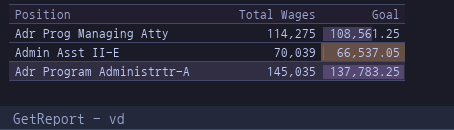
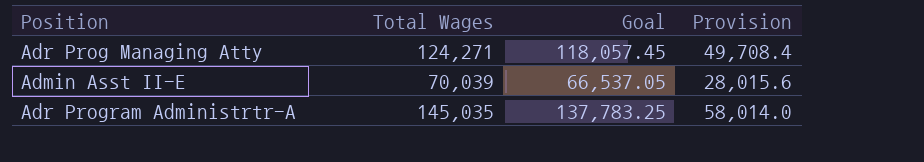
column Provision | formula: none -> [Total Wages] * 0.4
Adr Prog Managing Atty | Total Wages: 114,275 -> 124,271
Adr Prog Managing Atty | Goal: 108,561.25 -> 118,057.45

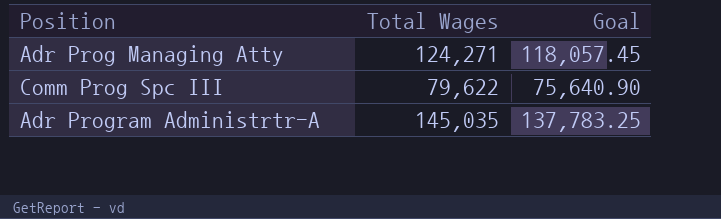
column Provision | formula: [Total Wages] * 0.4 -> none
row Admin Asst II-E: 70,039 | 66,537.05 | 28,015.6 -> none
row Comm Prog Spc III: none -> 79,622 | 75,640.90

